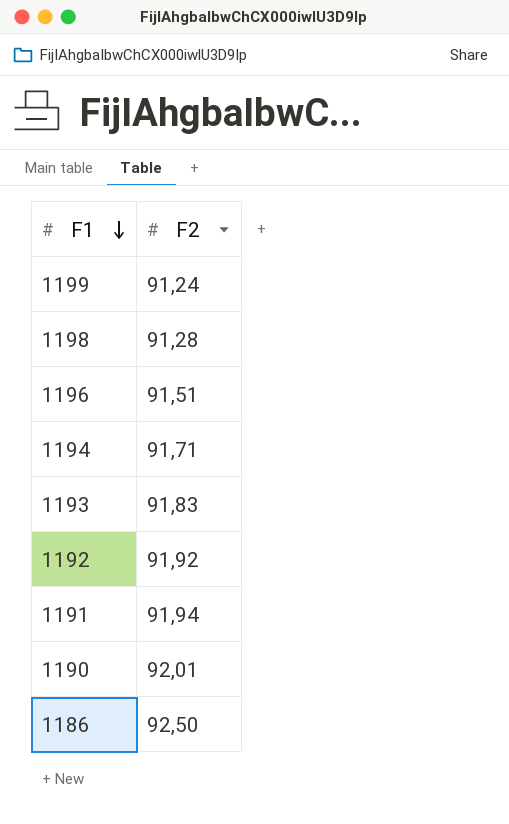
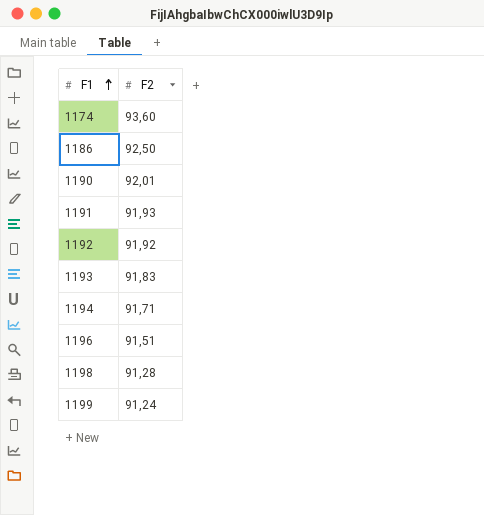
row order: F1 descending -> F1 ascending
row 1174: none -> 93,60
1191 | F2: 91,94 -> 91,93

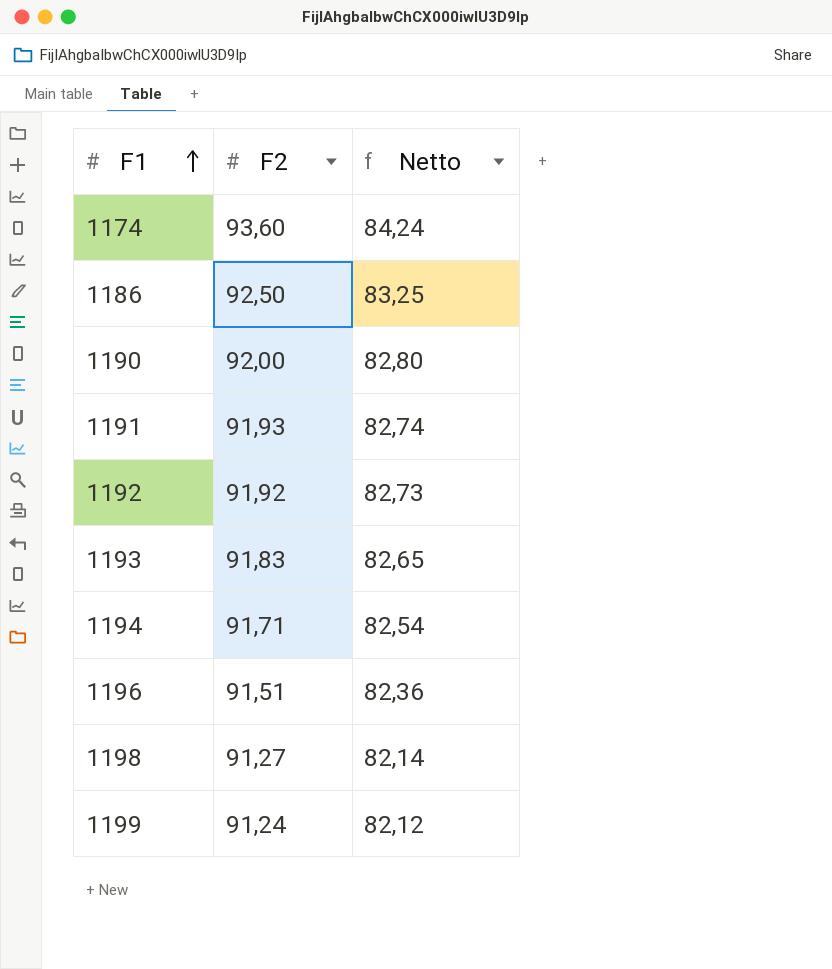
column Netto | formula: none -> [F2] * 0,9
1190 | F2: 92,01 -> 92,00
1198 | F2: 91,28 -> 91,27

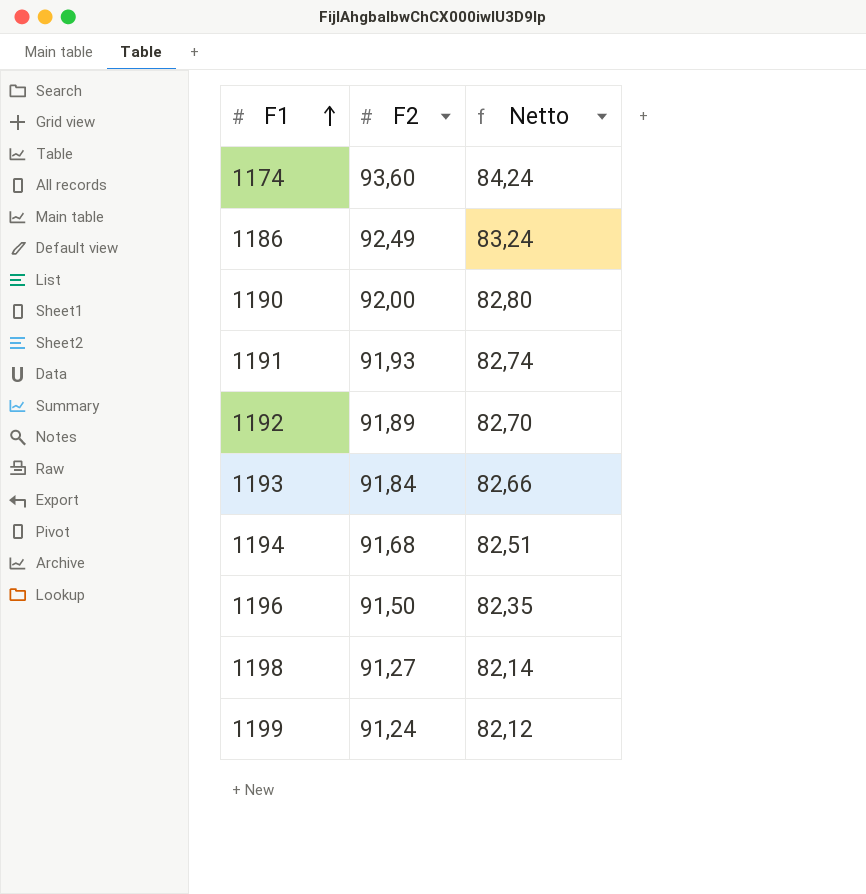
1186 | F2: 92,50 -> 92,49
1186 | Netto: 83,25 -> 83,24
1192 | F2: 91,92 -> 91,89
1192 | Netto: 82,73 -> 82,70
1193 | F2: 91,83 -> 91,84
1193 | Netto: 82,65 -> 82,66
1194 | F2: 91,71 -> 91,68
1194 | Netto: 82,54 -> 82,51
1196 | F2: 91,51 -> 91,50
1196 | Netto: 82,36 -> 82,35

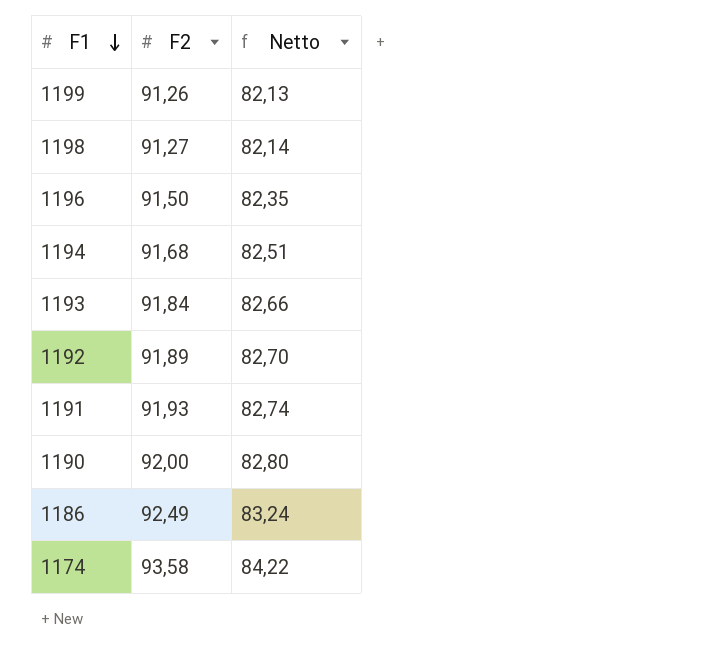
row order: F1 ascending -> F1 descending
1199 | F2: 91,24 -> 91,26
1199 | Netto: 82,12 -> 82,13
1174 | F2: 93,60 -> 93,58
1174 | Netto: 84,24 -> 84,22

